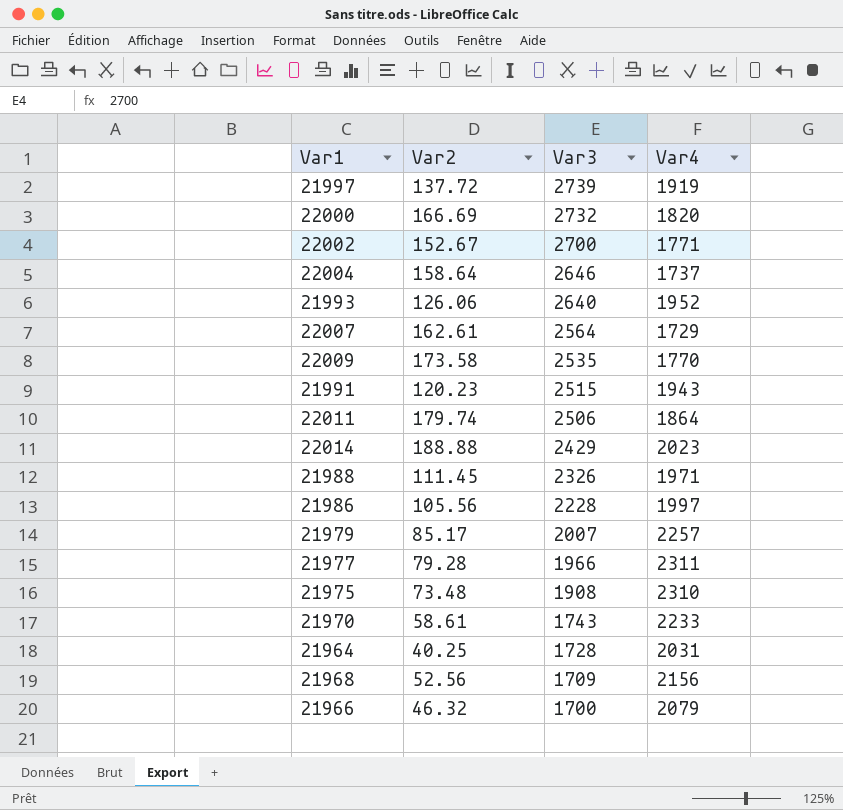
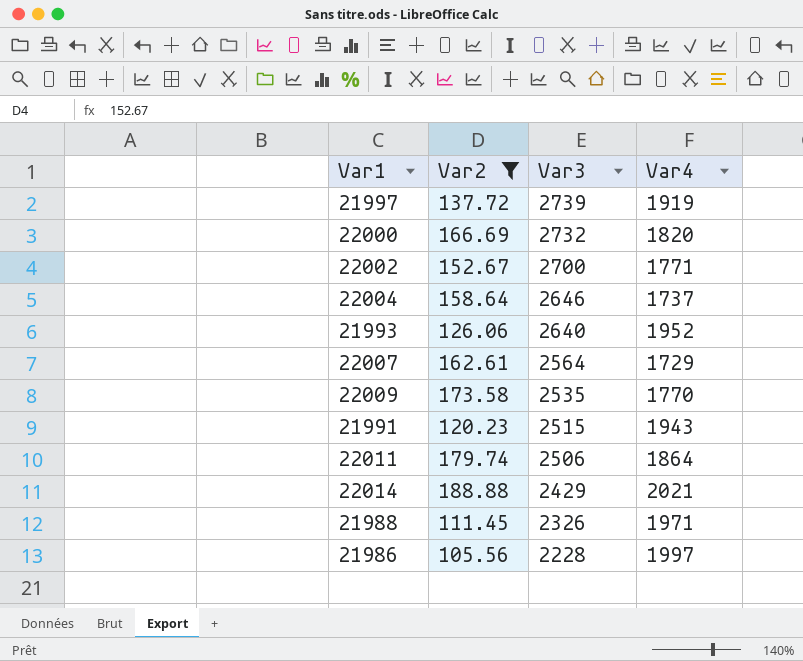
filter: none -> Var2 >= 105.56
22014 | Var4: 2023 -> 2021

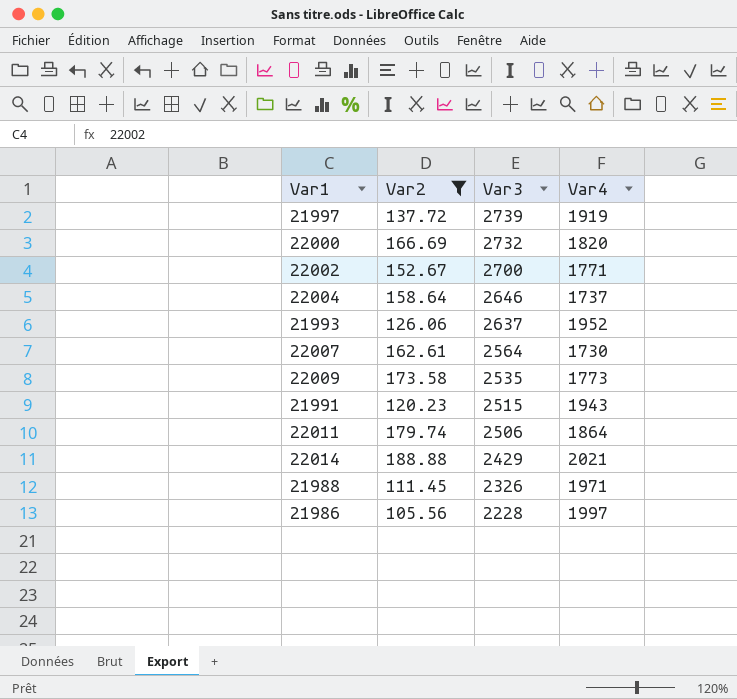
21993 | Var3: 2640 -> 2637
22007 | Var4: 1729 -> 1730
22009 | Var4: 1770 -> 1773

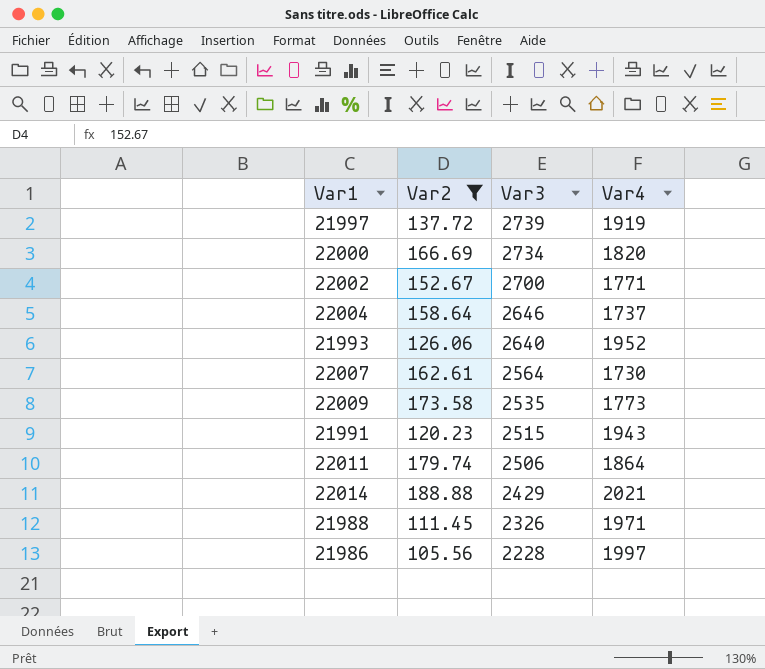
22000 | Var3: 2732 -> 2734
21993 | Var3: 2637 -> 2640

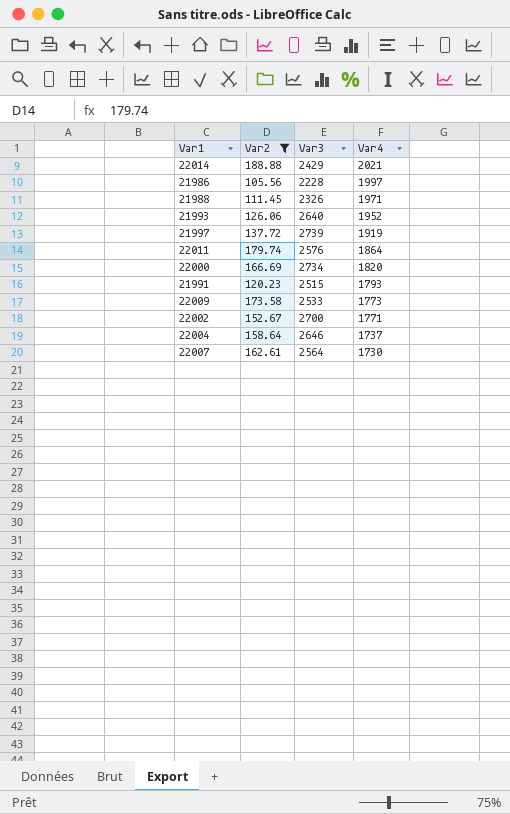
row order: Var3 descending -> Var4 descending
22011 | Var3: 2506 -> 2576
21991 | Var4: 1943 -> 1793
22009 | Var3: 2535 -> 2533

